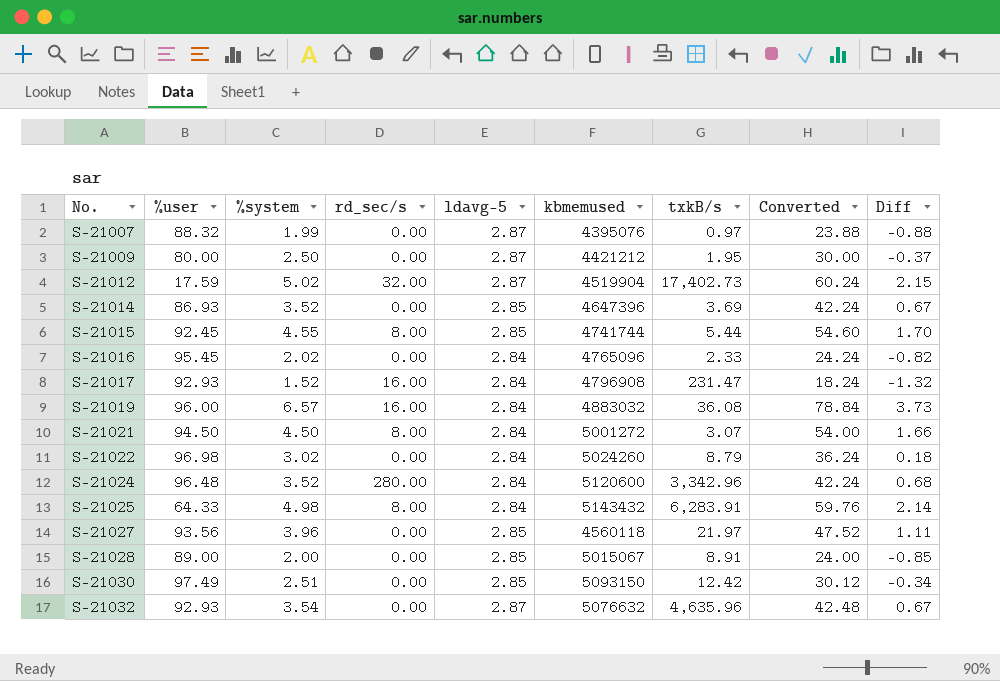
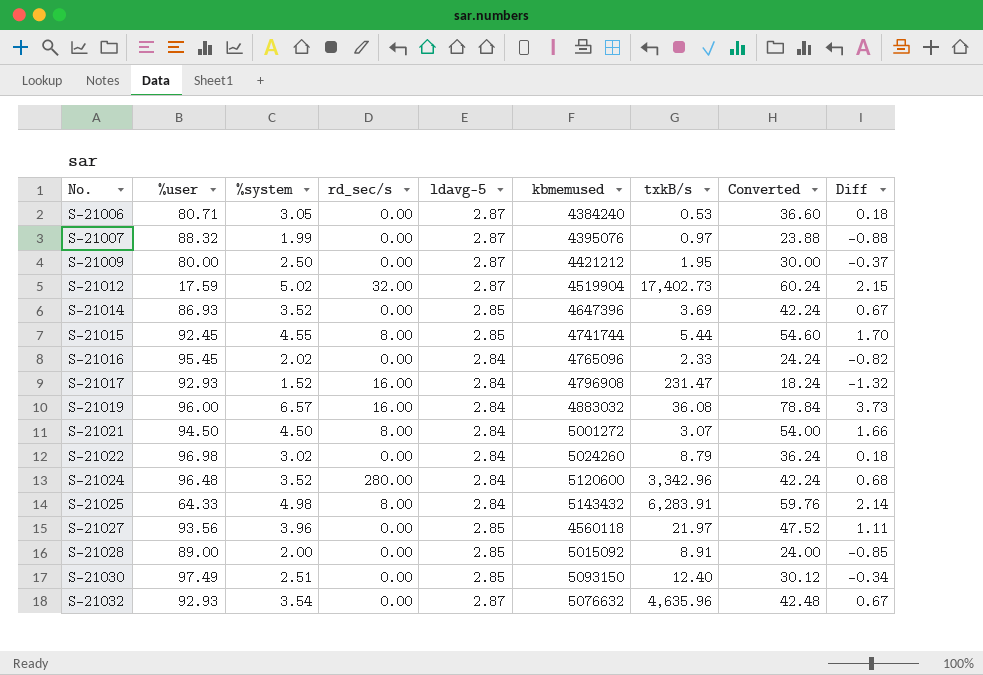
row S-21006: none -> 80.71 | 3.05 | 0.00 | 2.87 | 4384240 | 0.53 | 36.60 | 0.18
S-21028 | kbmemused: 5015067 -> 5015092
S-21030 | txkB/s: 12.42 -> 12.40

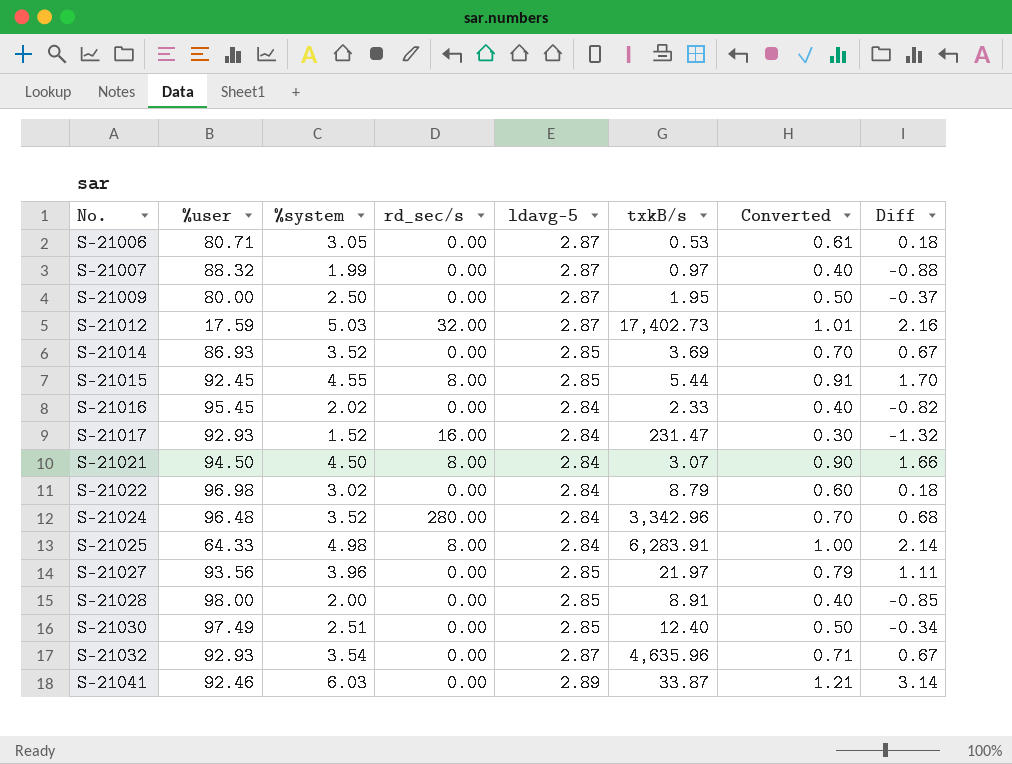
column kbmemused | position: 6 -> none
column Converted | formula: [%system] * 12 -> [%system] * 0.2
row S-21019: 96.00 | 6.57 | 16.00 | 2.84 | 4883032 | 36.08 | 78.84 | 3.73 -> none
S-21012 | %system: 5.02 -> 5.03
S-21012 | Diff: 2.15 -> 2.16
S-21028 | %user: 89.00 -> 98.00
row S-21041: none -> 92.46 | 6.03 | 0.00 | 2.89 | 33.87 | 1.21 | 3.14

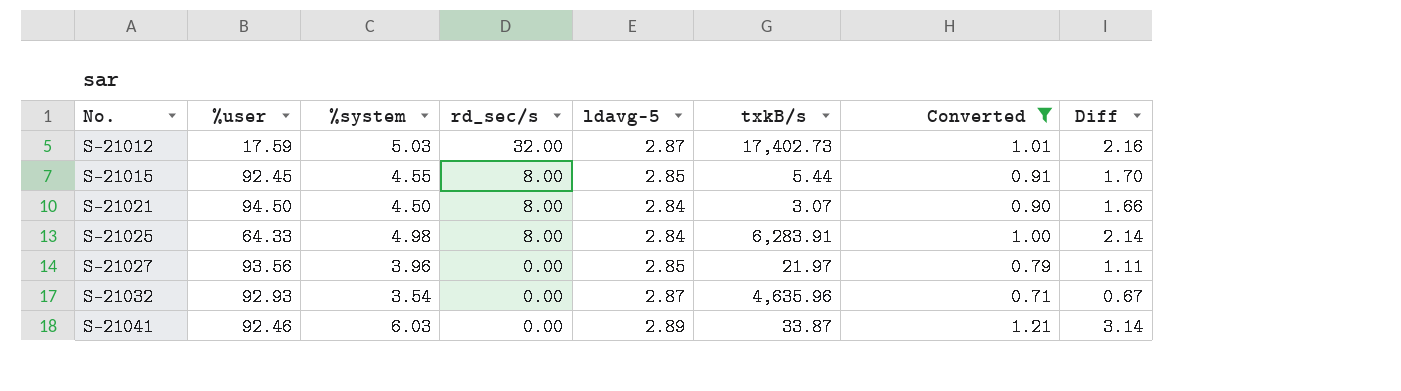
filter: none -> Converted >= 0.71

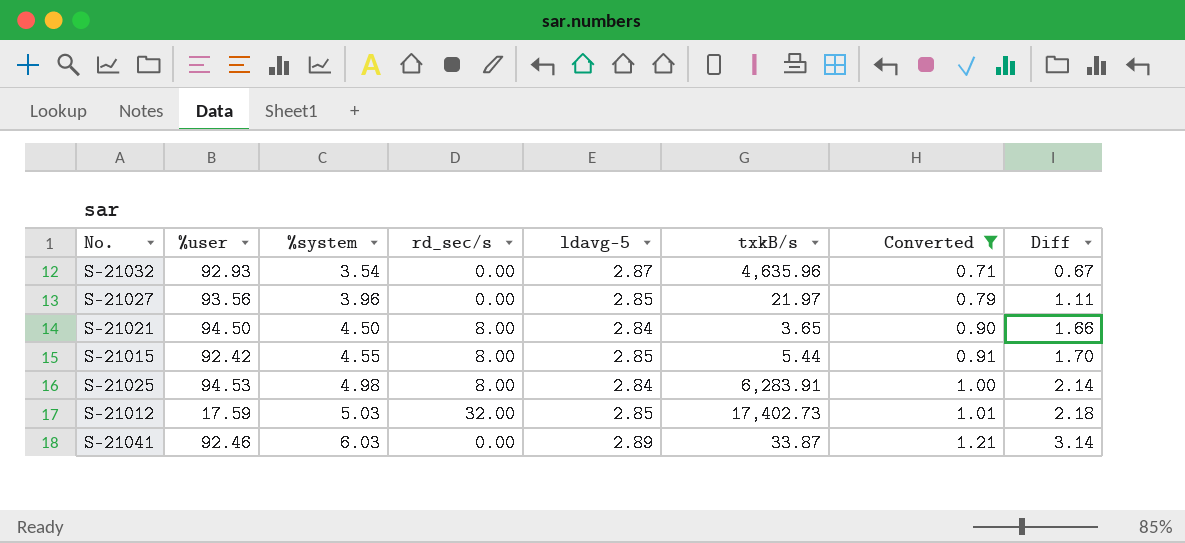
row order: No. ascending -> %system ascending
S-21021 | txkB/s: 3.07 -> 3.65
S-21015 | %user: 92.45 -> 92.42
S-21025 | %user: 64.33 -> 94.53
S-21012 | ldavg-5: 2.87 -> 2.85
S-21012 | Diff: 2.16 -> 2.18

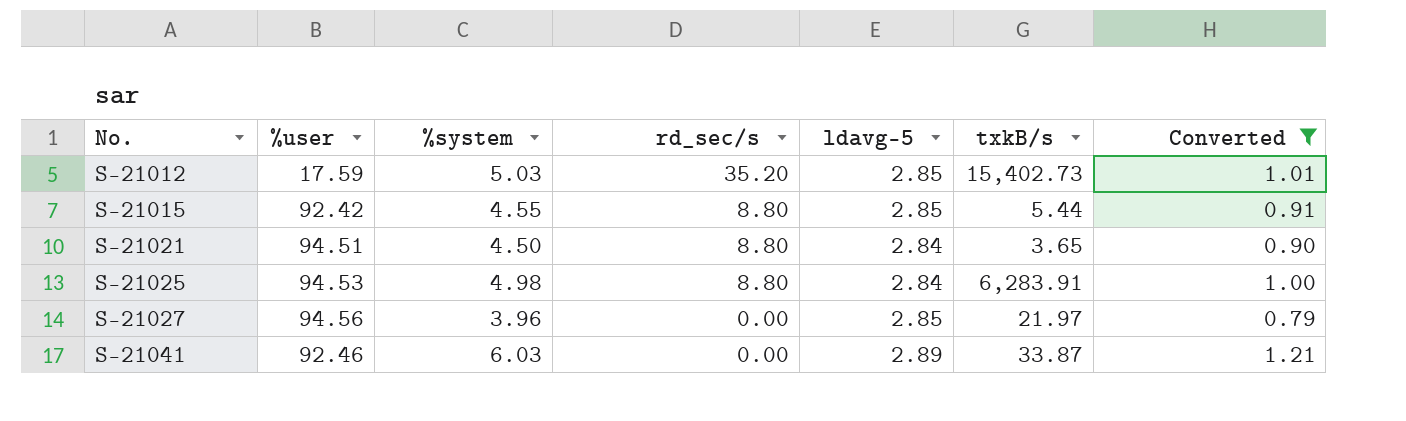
row order: %system ascending -> No. ascending
column Diff | formula: [%system] - [ldavg-5] -> none
row S-21032: 92.93 | 3.54 | 0.00 | 2.87 | 4,635.96 | 0.71 | 0.67 -> none
S-21012 | rd_sec/s: 32.00 -> 35.20
S-21012 | txkB/s: 17,402.73 -> 15,402.73
S-21015 | rd_sec/s: 8.00 -> 8.80
S-21021 | %user: 94.50 -> 94.51
S-21021 | rd_sec/s: 8.00 -> 8.80
S-21025 | rd_sec/s: 8.00 -> 8.80
S-21027 | %user: 93.56 -> 94.56

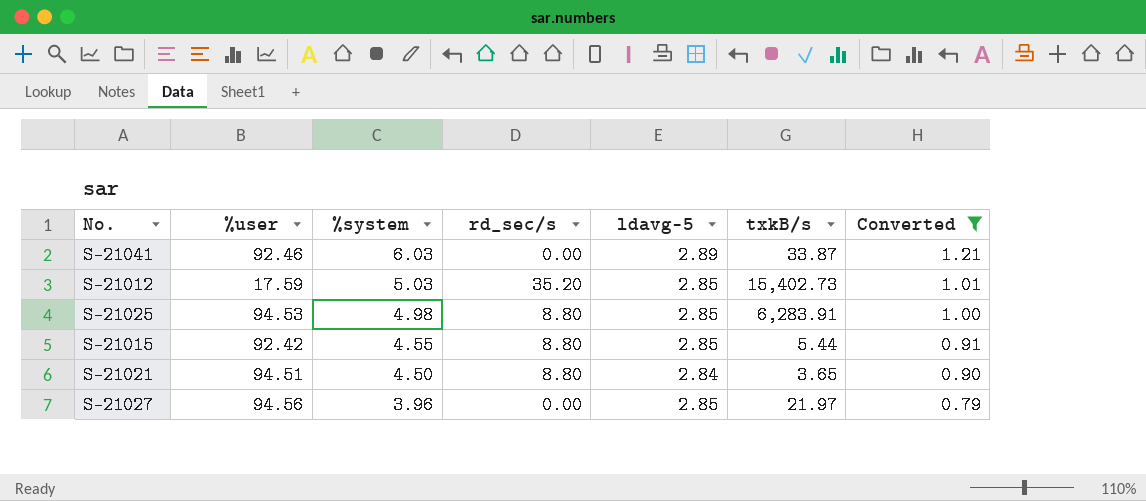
row order: No. ascending -> %system descending
S-21025 | ldavg-5: 2.84 -> 2.85

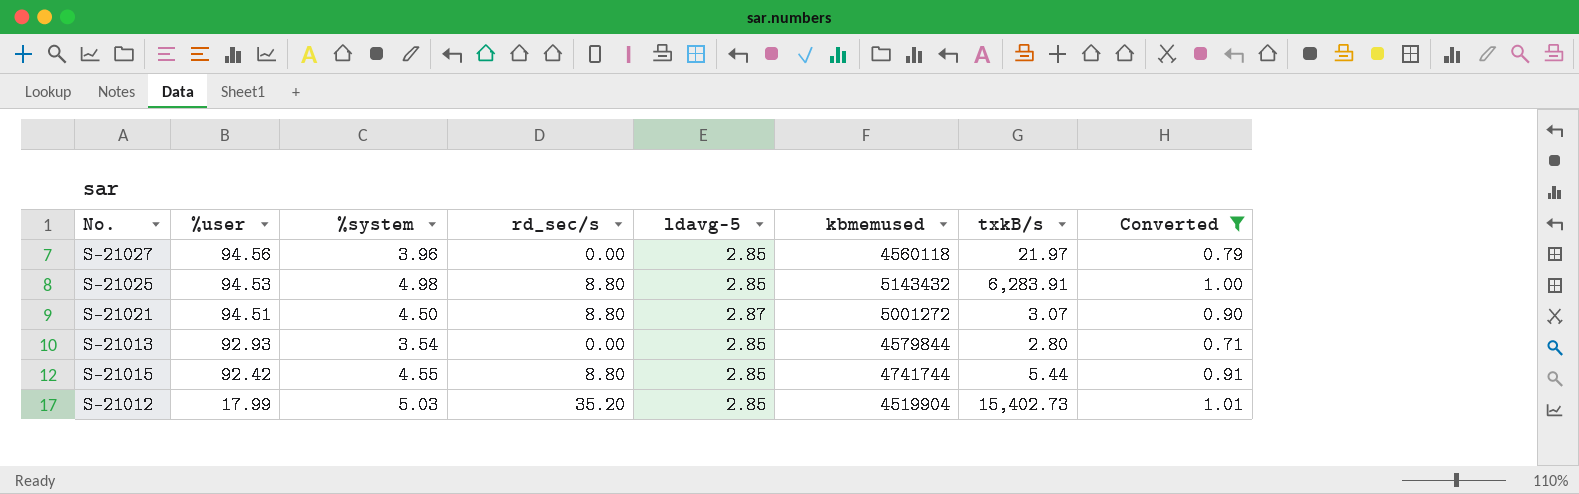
row order: %system descending -> %user descending
column kbmemused | position: none -> 6
row S-21041: 92.46 | 6.03 | 0.00 | 2.89 | 33.87 | 1.21 -> none
S-21021 | ldavg-5: 2.84 -> 2.87
S-21021 | txkB/s: 3.65 -> 3.07
row S-21013: none -> 92.93 | 3.54 | 0.00 | 2.85 | 4579844 | 2.80 | 0.71
S-21012 | %user: 17.59 -> 17.99

